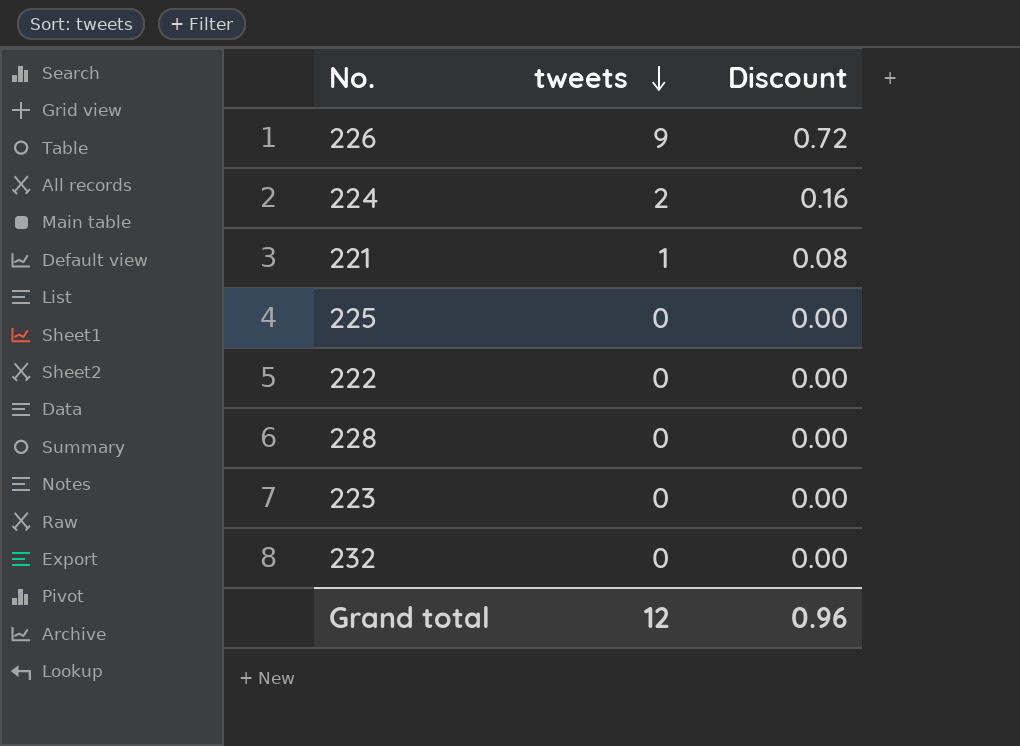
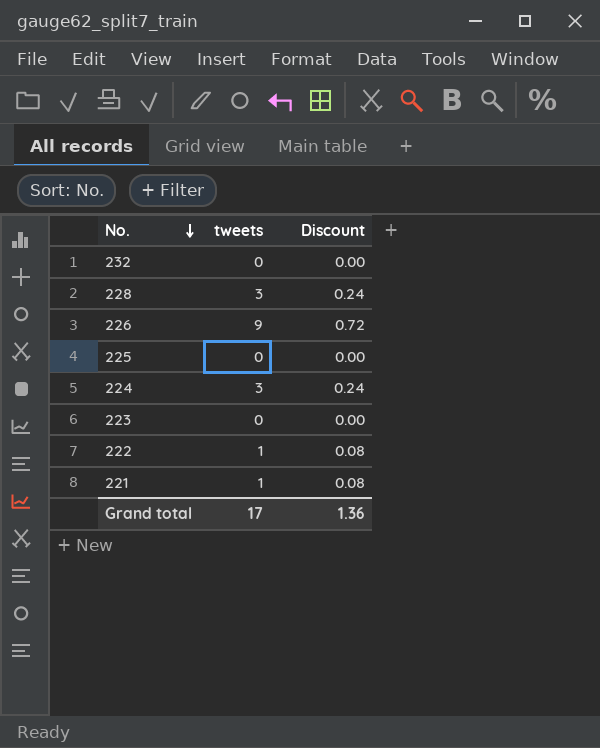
row order: tweets descending -> No. descending
228 | tweets: 0 -> 3
228 | Discount: 0.00 -> 0.24
224 | tweets: 2 -> 3
224 | Discount: 0.16 -> 0.24
222 | tweets: 0 -> 1
222 | Discount: 0.00 -> 0.08
Grand total | tweets: 12 -> 17
Grand total | Discount: 0.96 -> 1.36

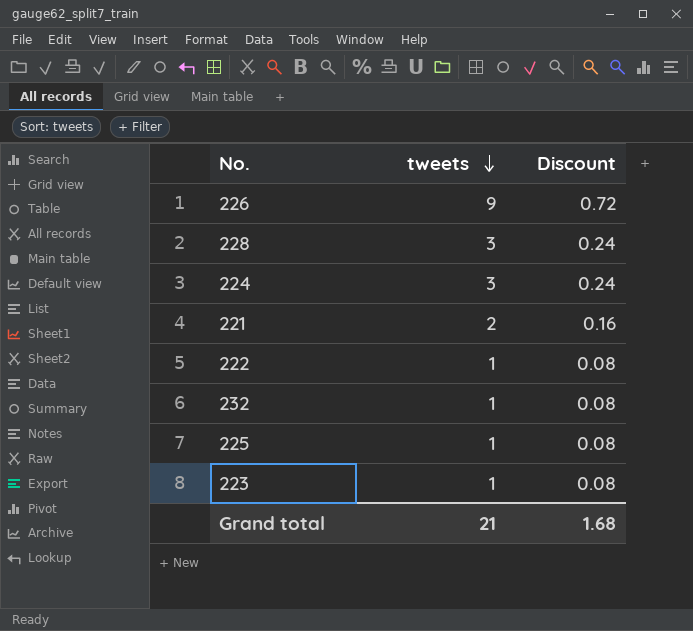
row order: No. descending -> tweets descending
221 | tweets: 1 -> 2
221 | Discount: 0.08 -> 0.16
232 | tweets: 0 -> 1
232 | Discount: 0.00 -> 0.08
225 | tweets: 0 -> 1
225 | Discount: 0.00 -> 0.08
223 | tweets: 0 -> 1
223 | Discount: 0.00 -> 0.08
Grand total | tweets: 17 -> 21
Grand total | Discount: 1.36 -> 1.68

